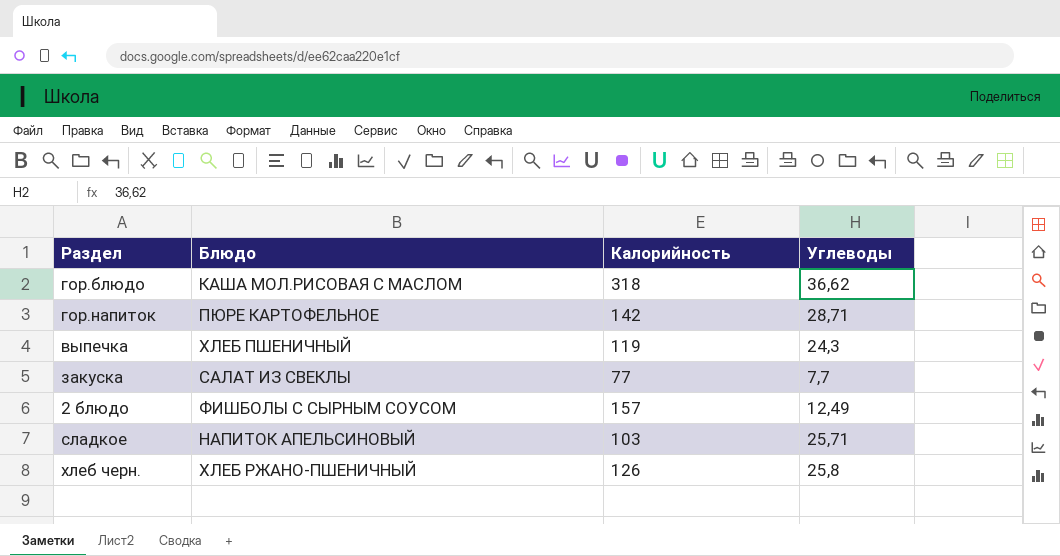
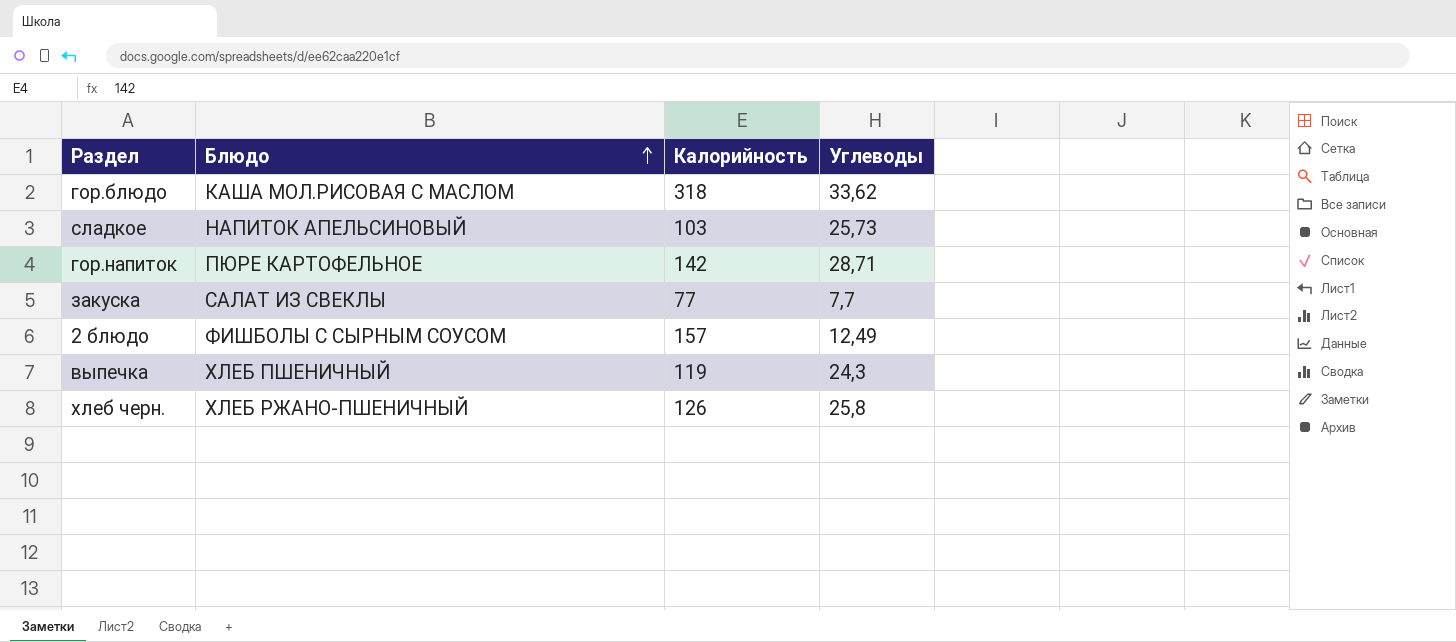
row order: none -> Блюдо ascending
гор.блюдо | Углеводы: 36,62 -> 33,62
сладкое | Углеводы: 25,71 -> 25,73

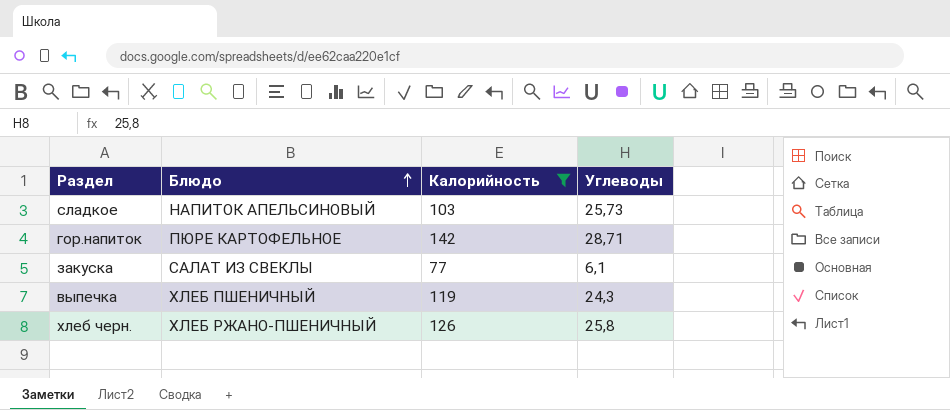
filter: none -> Калорийность <= 142
закуска | Углеводы: 7,7 -> 6,1

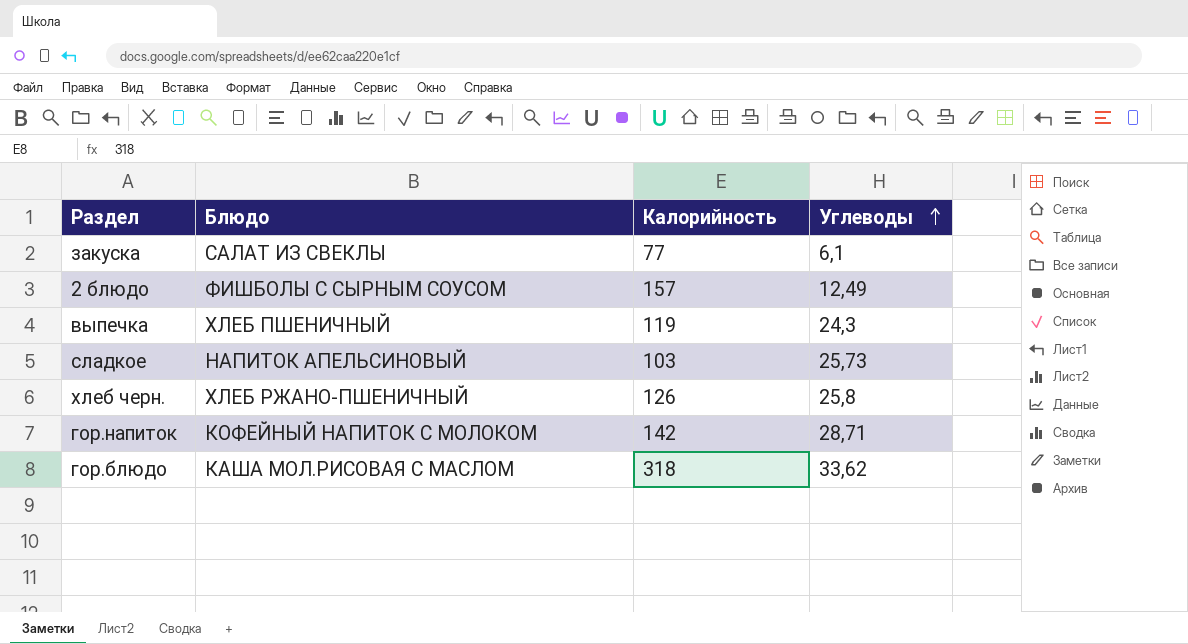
filter: Калорийность <= 142 -> none
row order: Блюдо ascending -> Углеводы ascending
гор.напиток | Блюдо: ПЮРЕ КАРТОФЕЛЬНОЕ -> КОФЕЙНЫЙ НАПИТОК С МОЛОКОМ

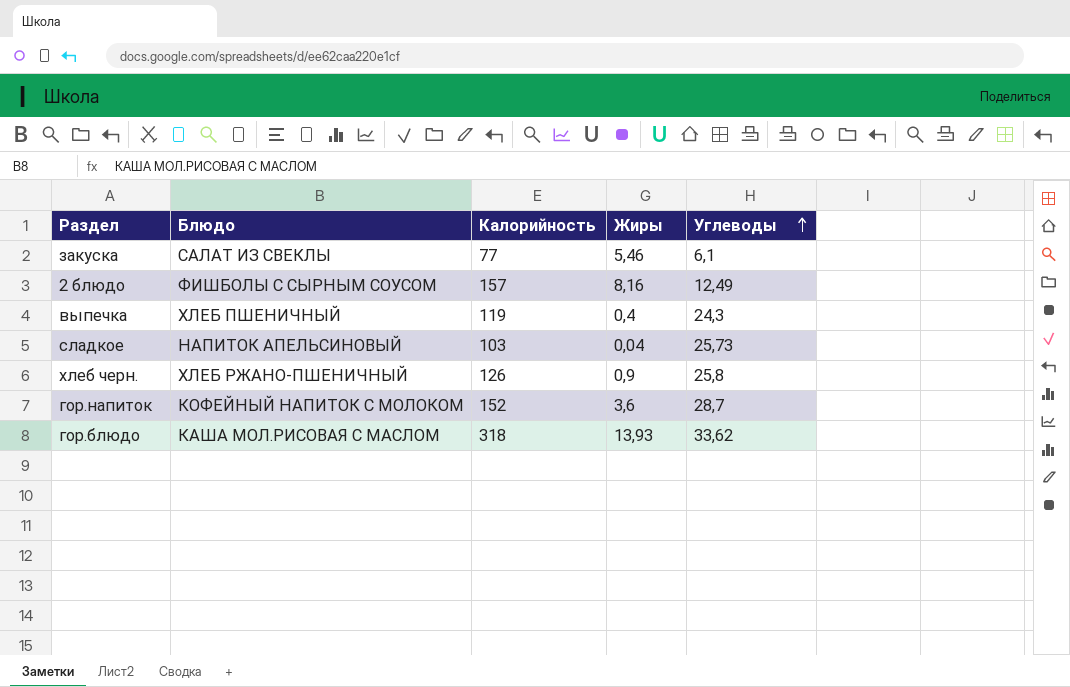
column Жиры | position: none -> 4
гор.напиток | Калорийность: 142 -> 152
гор.напиток | Углеводы: 28,71 -> 28,7

